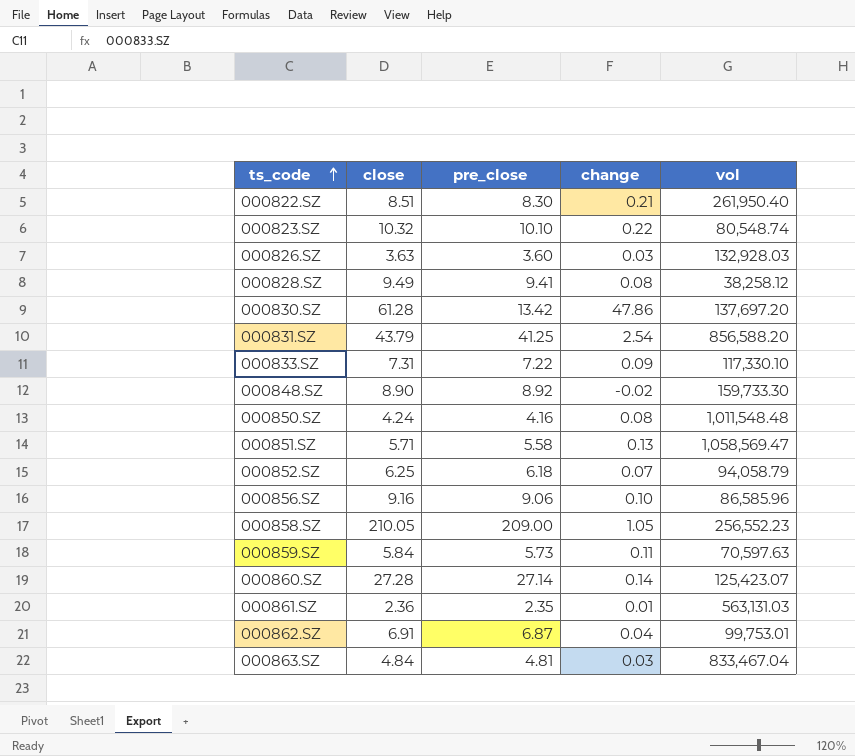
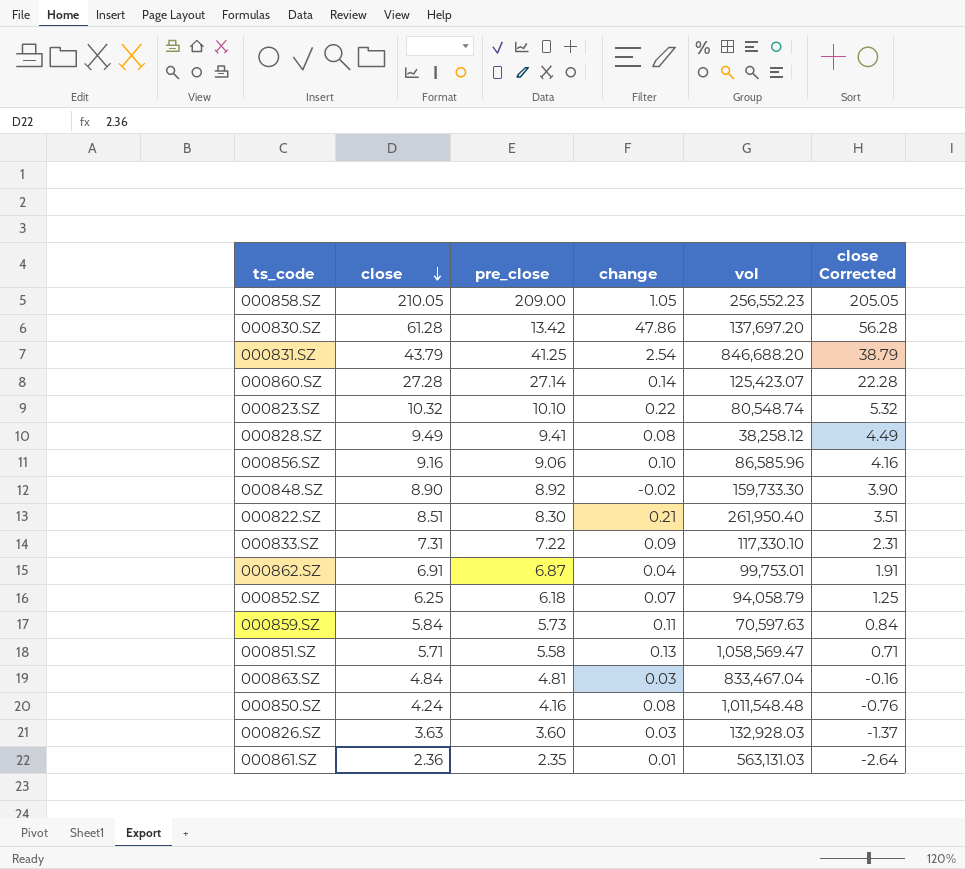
row order: ts_code ascending -> close descending
column close Corrected | formula: none -> [close] - 5
000831.SZ | vol: 856,588.20 -> 846,688.20

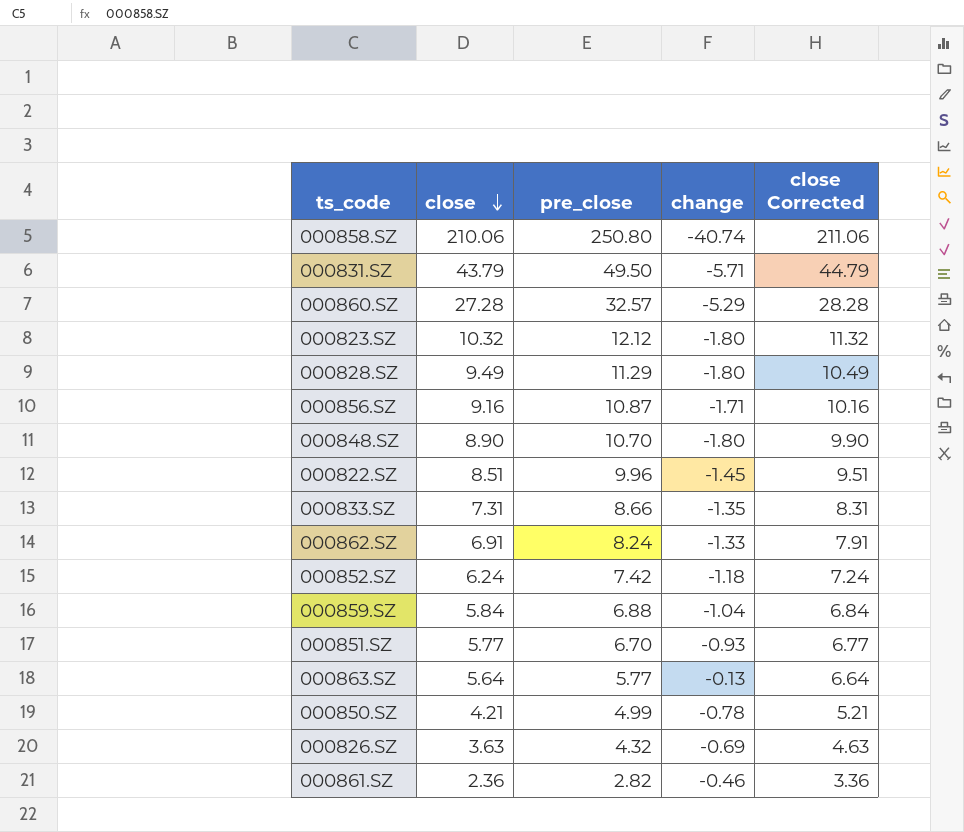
column vol | position: 5 -> none
column close Corrected | formula: [close] - 5 -> [close] + 1
row 000830.SZ: 61.28 | 13.42 | 47.86 | 137,697.20 | 56.28 -> none
000858.SZ | close: 210.05 -> 210.06
000858.SZ | pre_close: 209.00 -> 250.80
000858.SZ | change: 1.05 -> -40.74
000831.SZ | pre_close: 41.25 -> 49.50
000831.SZ | change: 2.54 -> -5.71
000860.SZ | pre_close: 27.14 -> 32.57
000860.SZ | change: 0.14 -> -5.29
000823.SZ | pre_close: 10.10 -> 12.12
000823.SZ | change: 0.22 -> -1.80
000828.SZ | pre_close: 9.41 -> 11.29
000828.SZ | change: 0.08 -> -1.80
000856.SZ | pre_close: 9.06 -> 10.87
000856.SZ | change: 0.10 -> -1.71
000848.SZ | pre_close: 8.92 -> 10.70
000848.SZ | change: -0.02 -> -1.80
000822.SZ | pre_close: 8.30 -> 9.96
000822.SZ | change: 0.21 -> -1.45
000833.SZ | pre_close: 7.22 -> 8.66
000833.SZ | change: 0.09 -> -1.35
000862.SZ | pre_close: 6.87 -> 8.24
000862.SZ | change: 0.04 -> -1.33
000852.SZ | close: 6.25 -> 6.24
000852.SZ | pre_close: 6.18 -> 7.42
000852.SZ | change: 0.07 -> -1.18
000859.SZ | pre_close: 5.73 -> 6.88
000859.SZ | change: 0.11 -> -1.04
000851.SZ | close: 5.71 -> 5.77
000851.SZ | pre_close: 5.58 -> 6.70
000851.SZ | change: 0.13 -> -0.93
000863.SZ | close: 4.84 -> 5.64
000863.SZ | pre_close: 4.81 -> 5.77
000863.SZ | change: 0.03 -> -0.13
000850.SZ | close: 4.24 -> 4.21
000850.SZ | pre_close: 4.16 -> 4.99
000850.SZ | change: 0.08 -> -0.78
000826.SZ | pre_close: 3.60 -> 4.32
000826.SZ | change: 0.03 -> -0.69
000861.SZ | pre_close: 2.35 -> 2.82
000861.SZ | change: 0.01 -> -0.46

